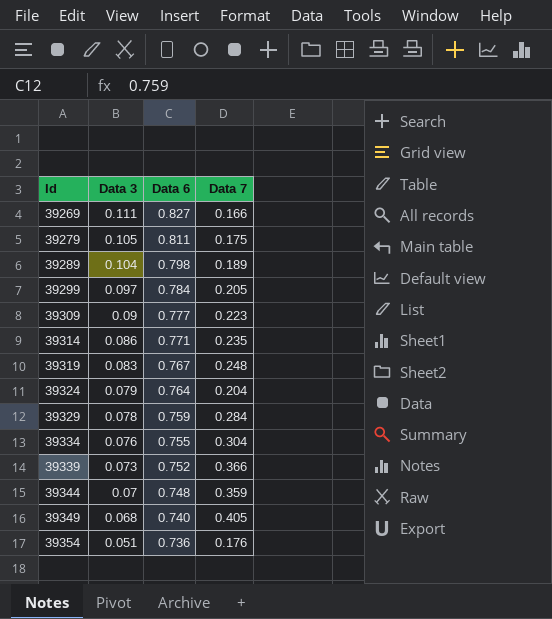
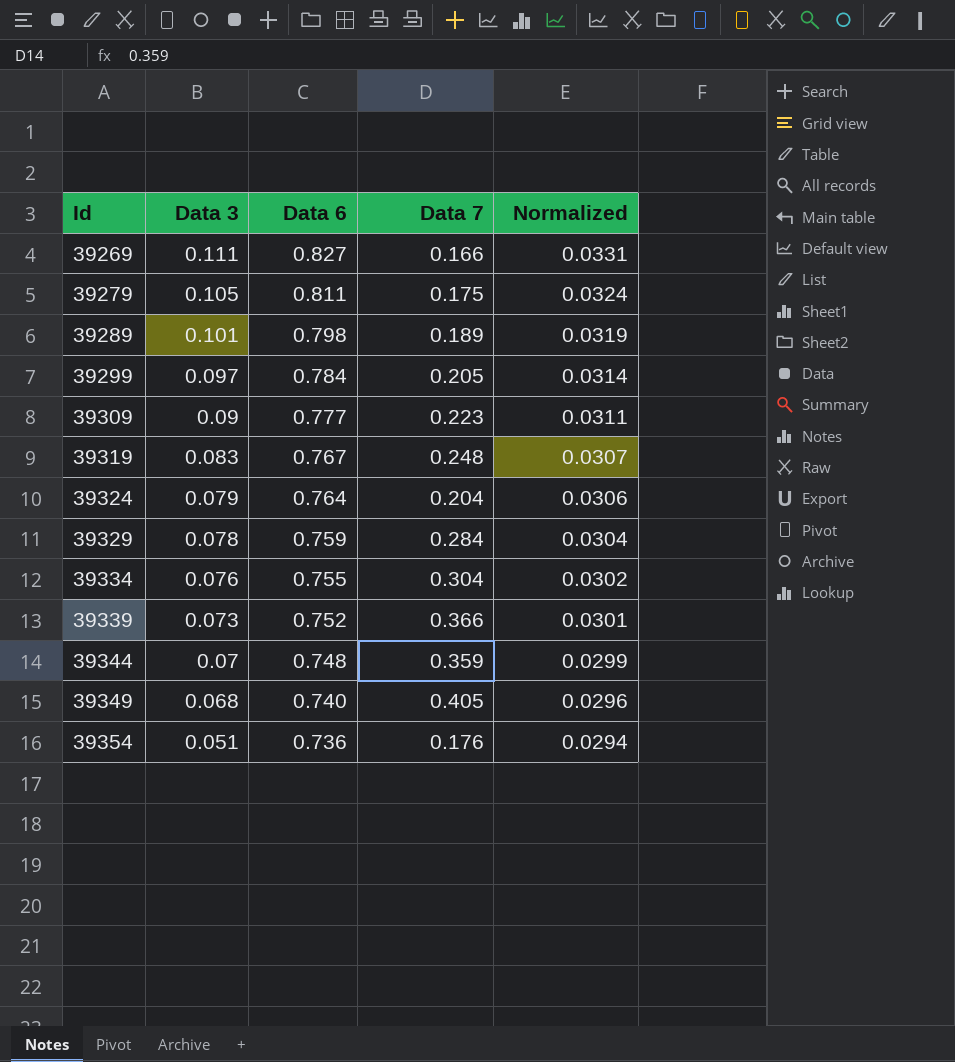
column Normalized | formula: none -> [Data 6] * 0.04
row 39314: 0.086 | 0.771 | 0.235 -> none
39289 | Data 3: 0.104 -> 0.101

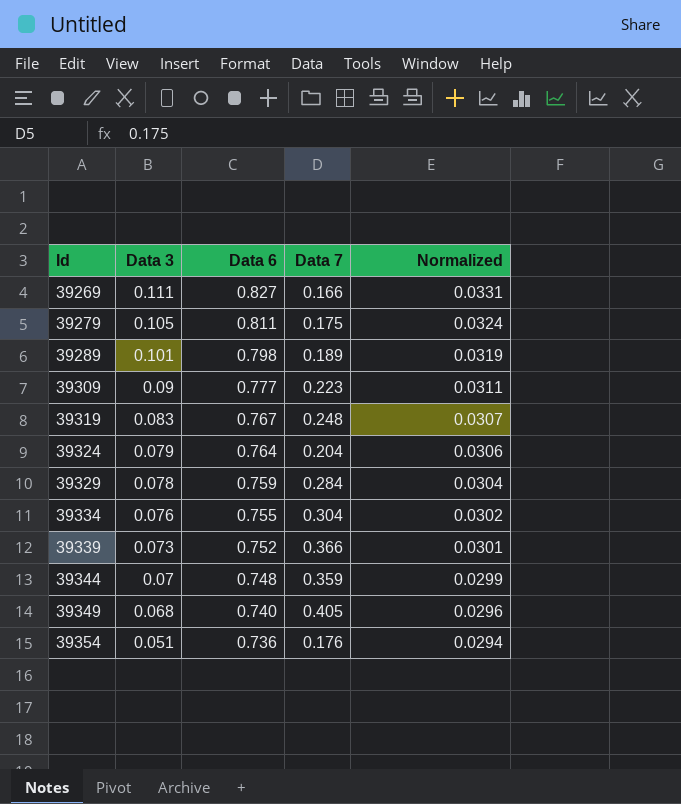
row 39299: 0.097 | 0.784 | 0.205 | 0.0314 -> none

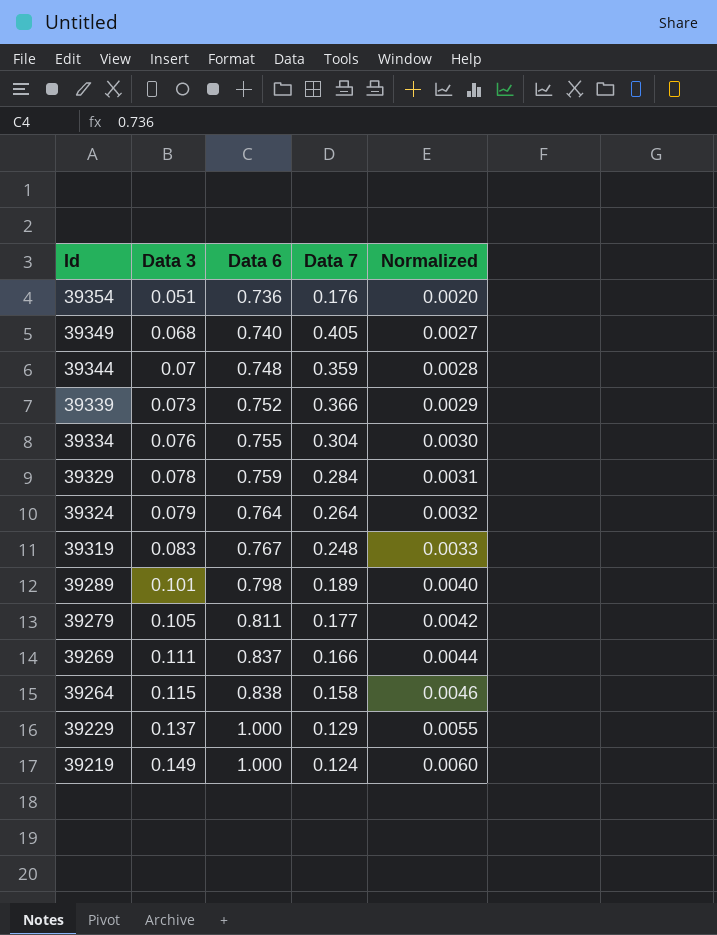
row order: Id ascending -> Id descending
column Normalized | formula: [Data 6] * 0.04 -> [Data 3] * 0.04
row 39309: 0.09 | 0.777 | 0.223 | 0.0311 -> none
39324 | Data 7: 0.204 -> 0.264
39279 | Data 7: 0.175 -> 0.177
39269 | Data 6: 0.827 -> 0.837
row 39264: none -> 0.115 | 0.838 | 0.158 | 0.0046
row 39229: none -> 0.137 | 1.000 | 0.129 | 0.0055
row 39219: none -> 0.149 | 1.000 | 0.124 | 0.0060

